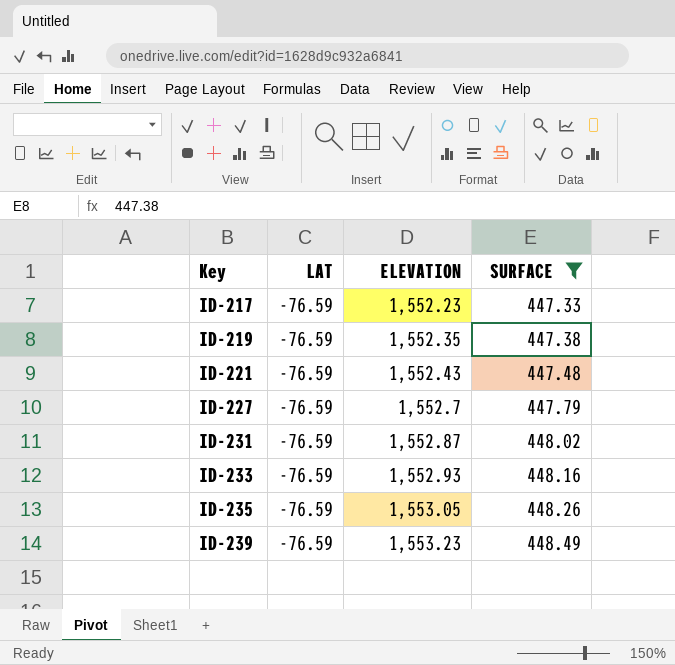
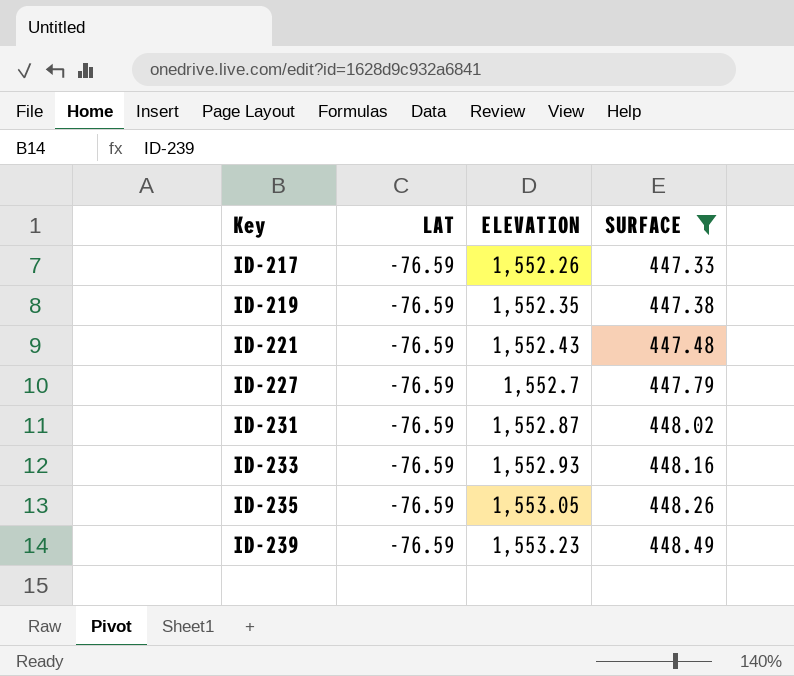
ID-217 | ELEVATION: 1,552.23 -> 1,552.26

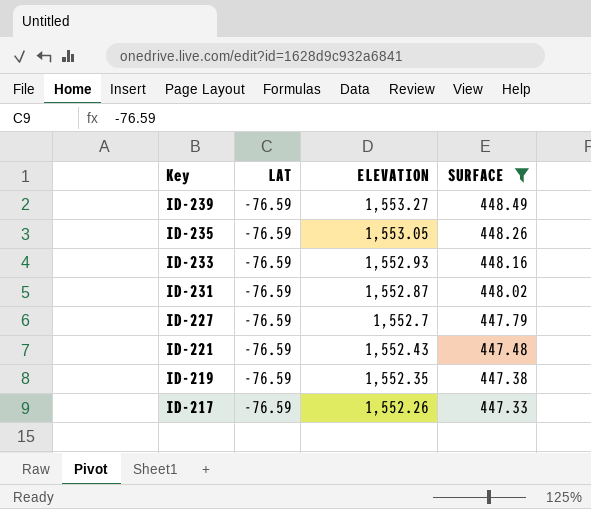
row order: Key ascending -> Key descending
ID-239 | ELEVATION: 1,553.23 -> 1,553.27

